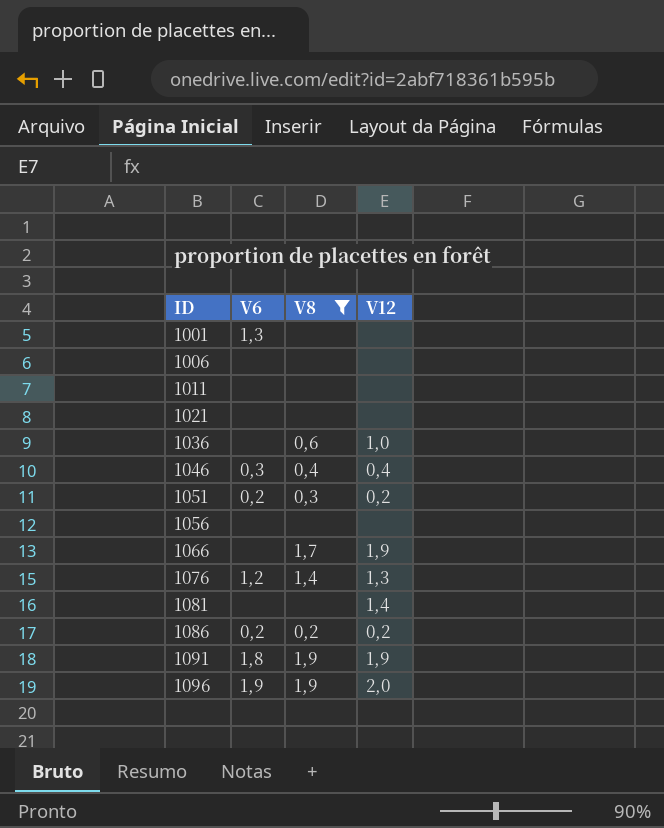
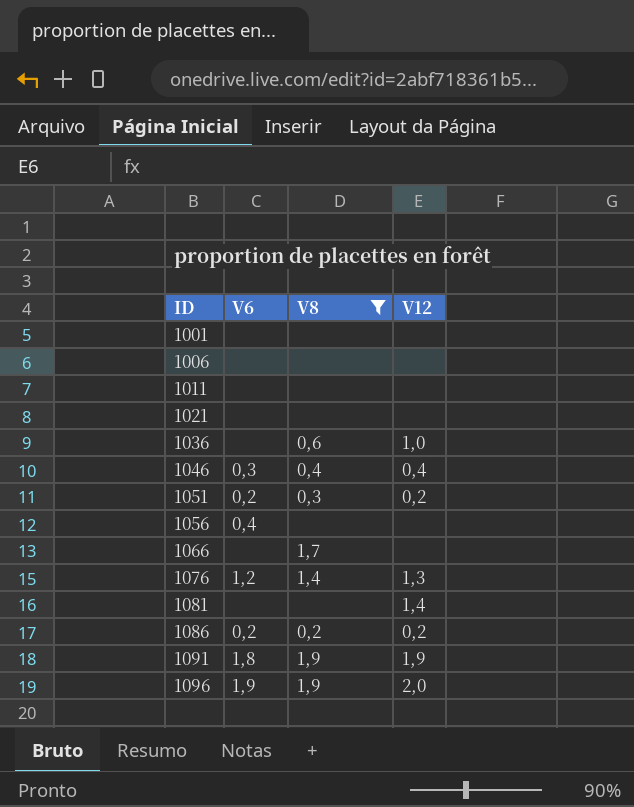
1001 | V6: 1,3 -> none
1056 | V6: none -> 0,4
1066 | V12: 1,9 -> none

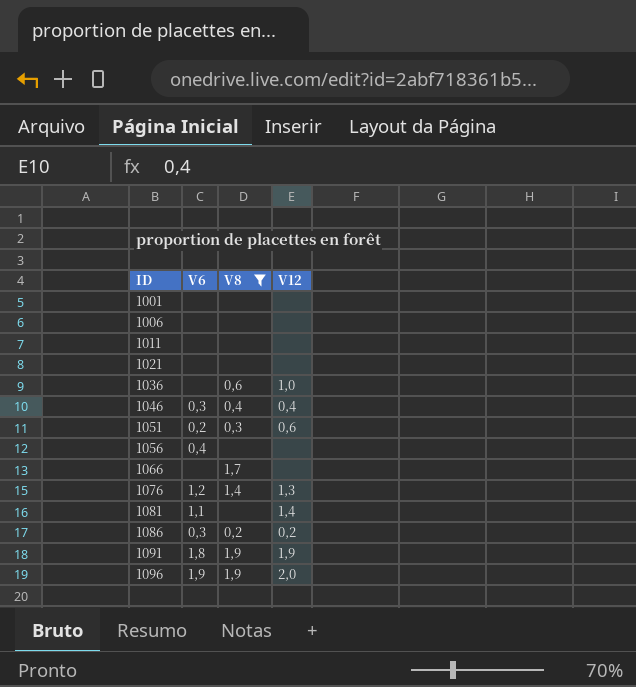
1051 | V12: 0,2 -> 0,6
1081 | V6: none -> 1,1
1086 | V6: 0,2 -> 0,3

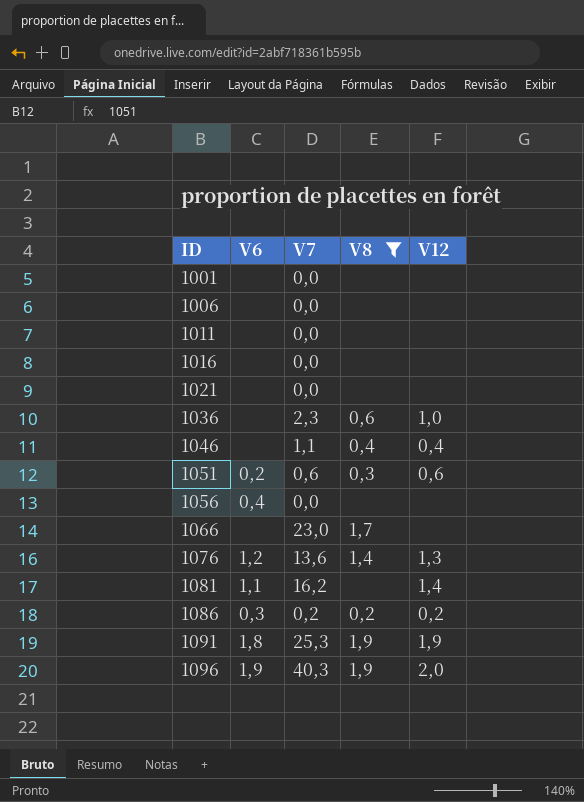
column V7 | position: none -> 3
row 1016: none -> none | 0,0 | none | none
1046 | V6: 0,3 -> none

